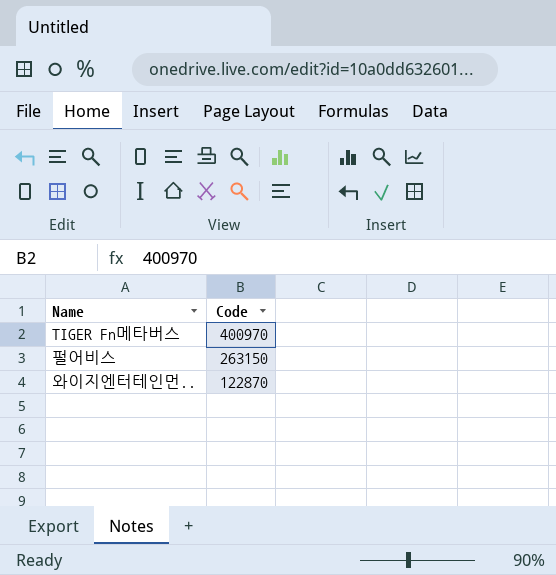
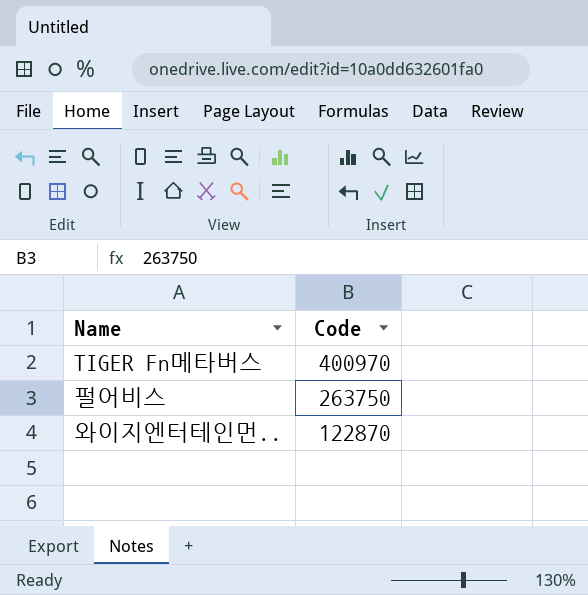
펄어비스 | Code: 263150 -> 263750

